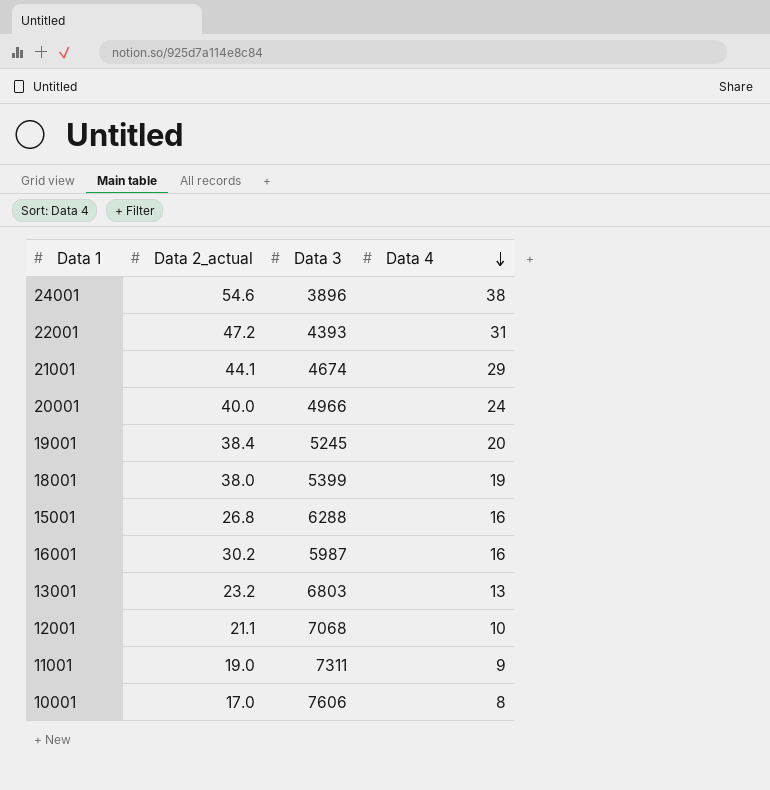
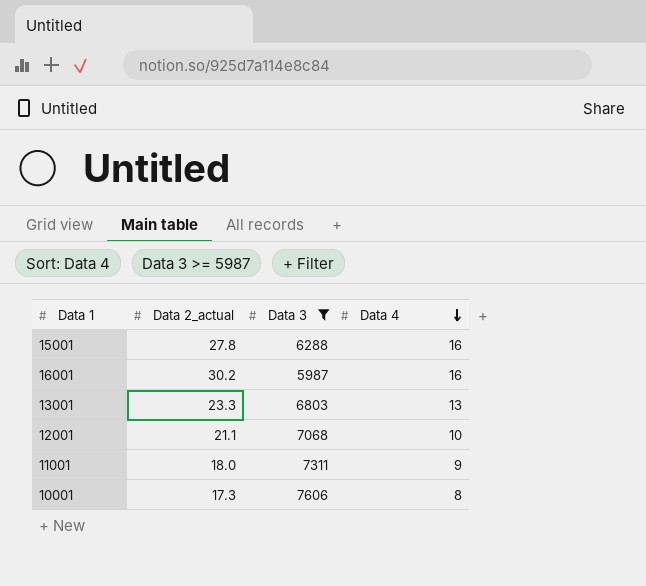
filter: none -> Data 3 >= 5987
15001 | Data 2_actual: 26.8 -> 27.8
13001 | Data 2_actual: 23.2 -> 23.3
11001 | Data 2_actual: 19.0 -> 18.0
10001 | Data 2_actual: 17.0 -> 17.3

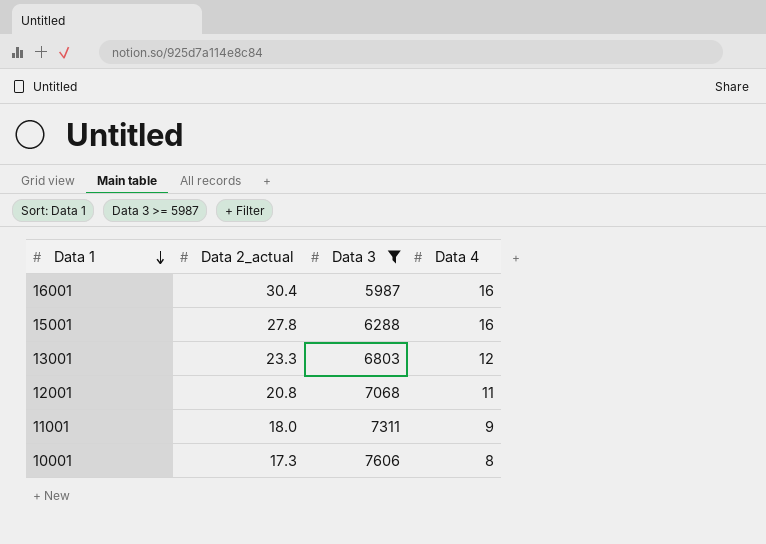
row order: Data 4 descending -> Data 1 descending
16001 | Data 2_actual: 30.2 -> 30.4
13001 | Data 4: 13 -> 12
12001 | Data 2_actual: 21.1 -> 20.8
12001 | Data 4: 10 -> 11

